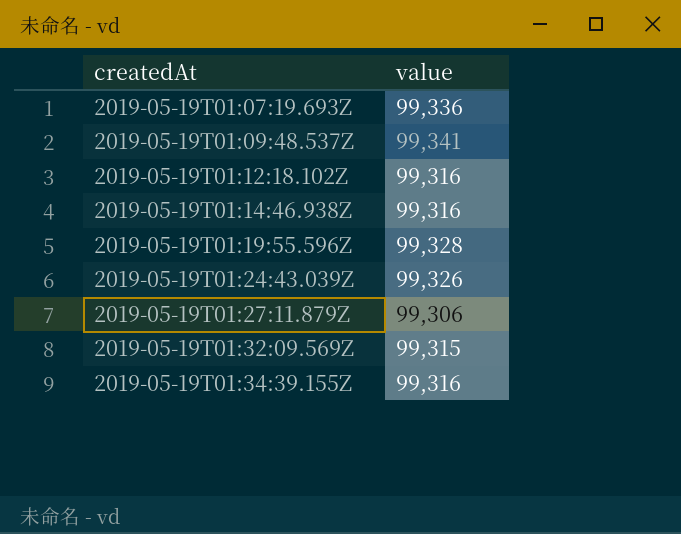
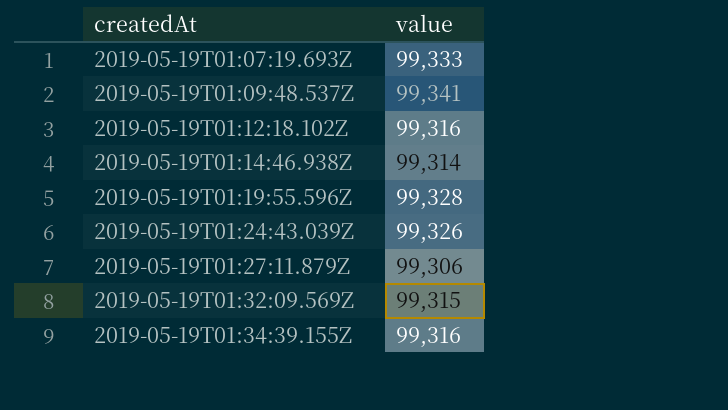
2019-05-19T01:07:19.693Z | value: 99,336 -> 99,333
2019-05-19T01:14:46.938Z | value: 99,316 -> 99,314

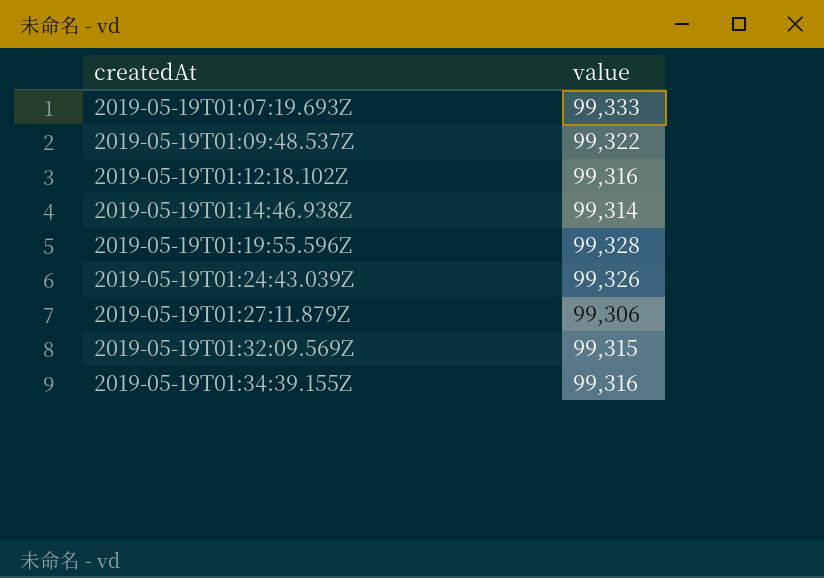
2019-05-19T01:09:48.537Z | value: 99,341 -> 99,322

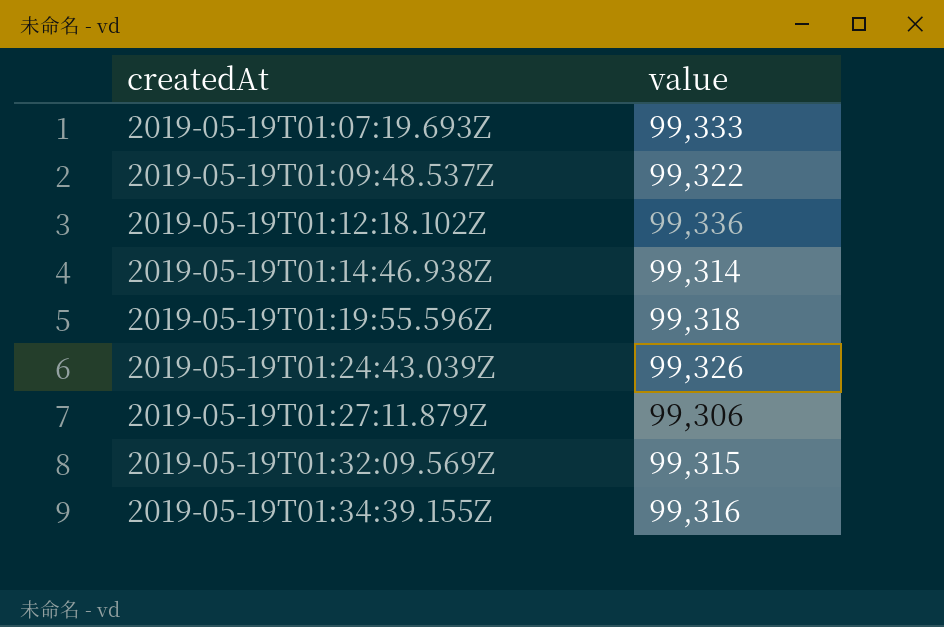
2019-05-19T01:12:18.102Z | value: 99,316 -> 99,336
2019-05-19T01:19:55.596Z | value: 99,328 -> 99,318

